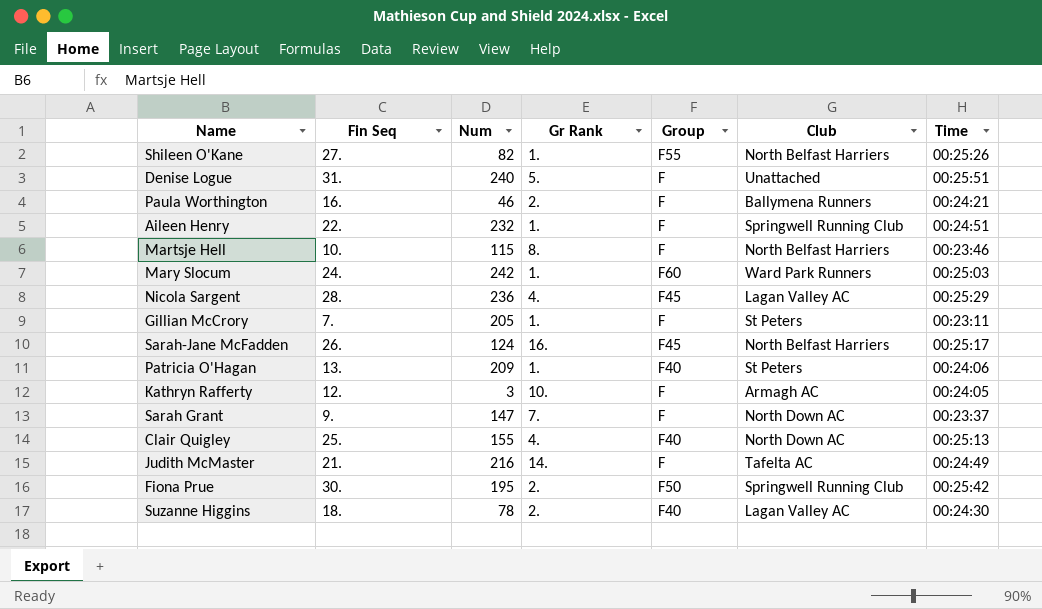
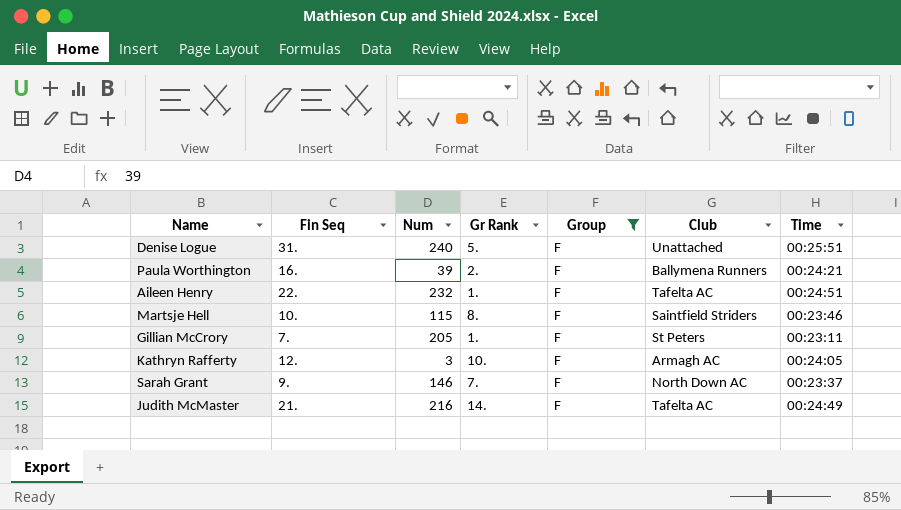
filter: none -> Group = F
Paula Worthington | Num: 46 -> 39
Aileen Henry | Club: Springwell Running Club -> Tafelta AC
Martsje Hell | Club: North Belfast Harriers -> Saintfield Striders
Sarah Grant | Num: 147 -> 146

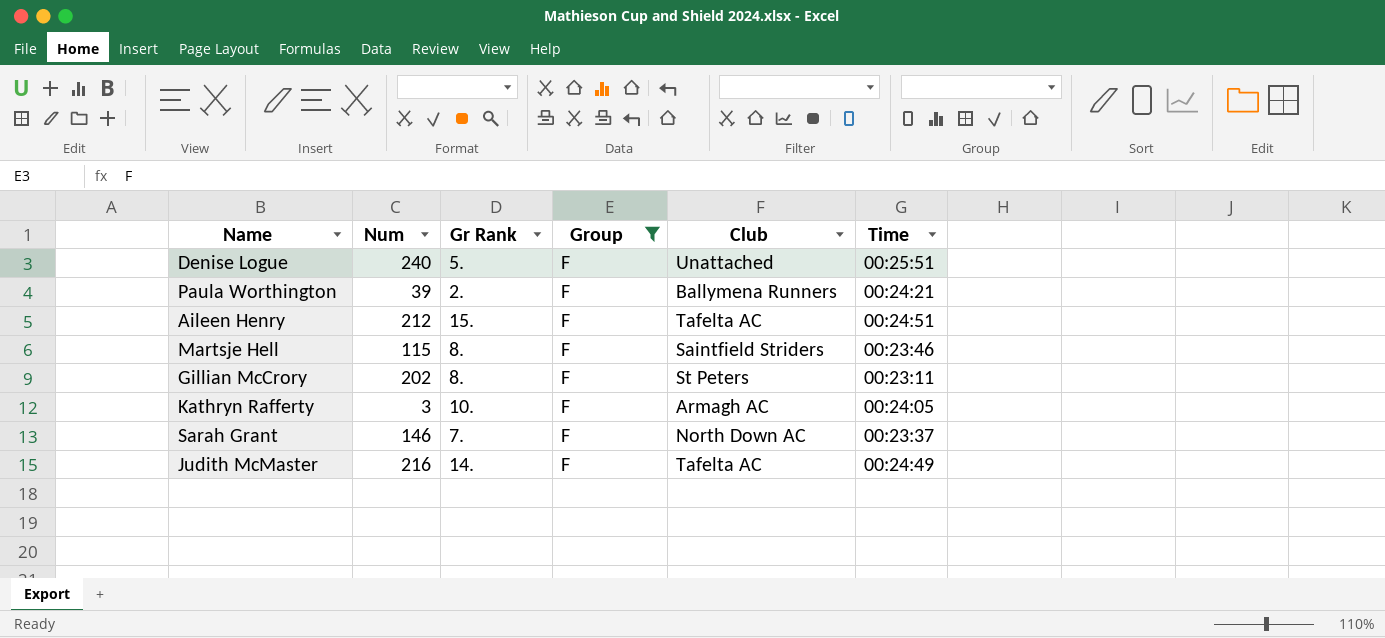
column Fin Seq | position: 2 -> none
Aileen Henry | Num: 232 -> 212
Aileen Henry | Gr Rank: 1. -> 15.
Gillian McCrory | Num: 205 -> 202
Gillian McCrory | Gr Rank: 1. -> 8.

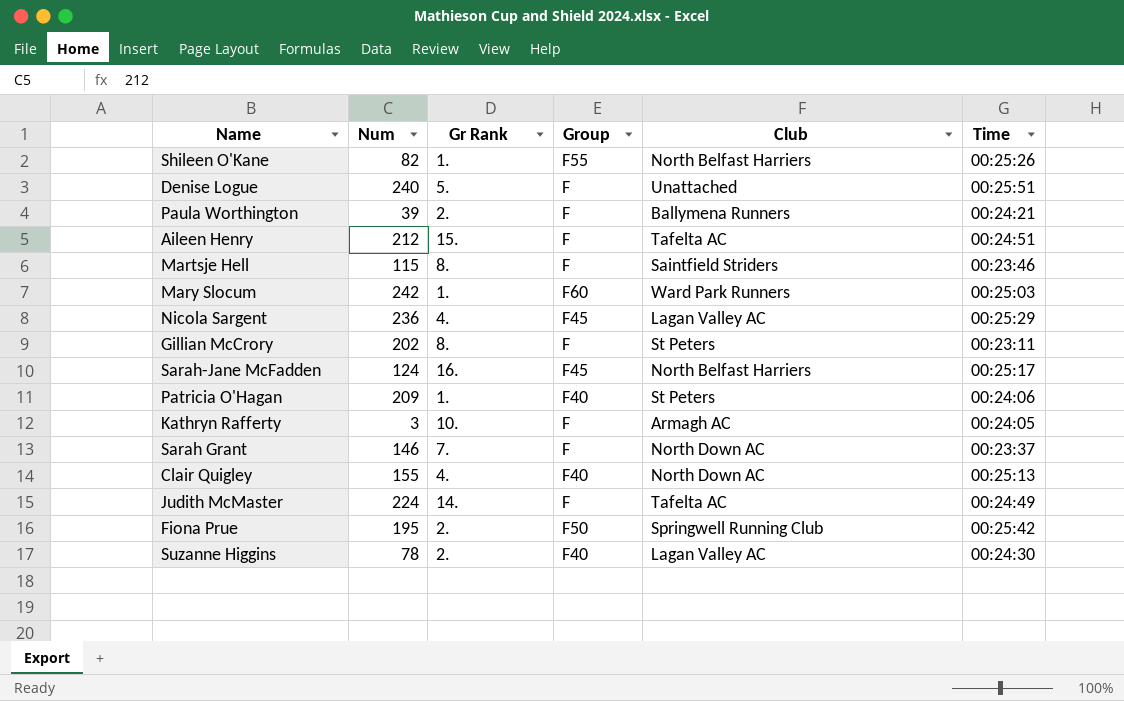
filter: Group = F -> none
Judith McMaster | Num: 216 -> 224

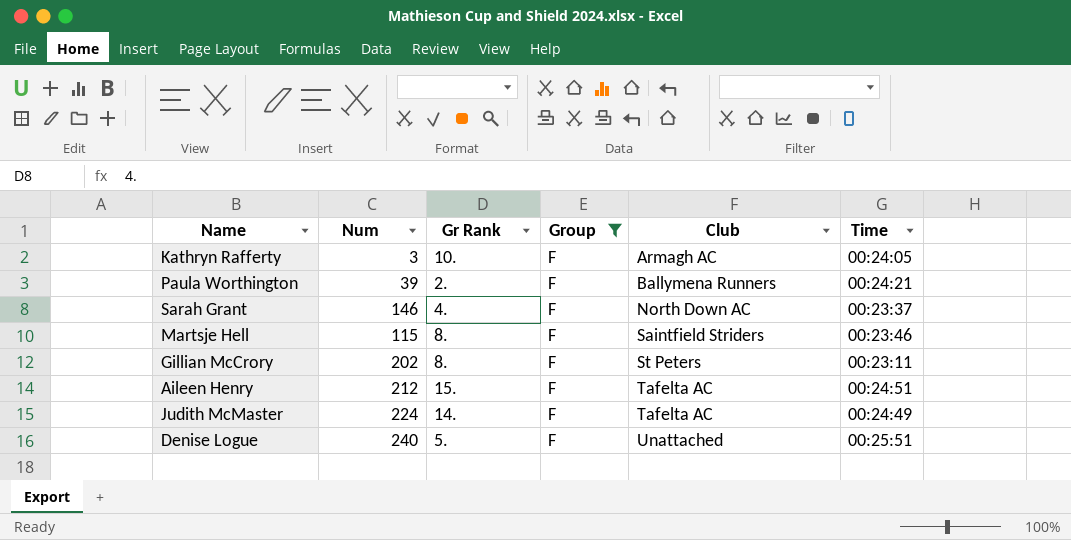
filter: none -> Group = F
row order: none -> Club ascending
Sarah Grant | Gr Rank: 7. -> 4.

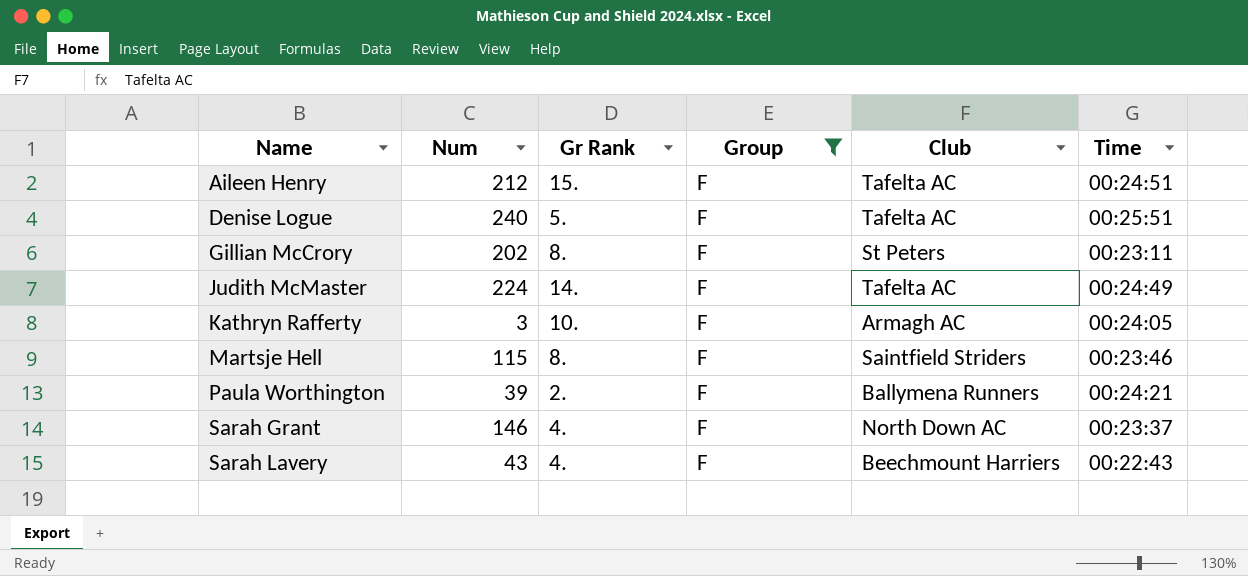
row order: Club ascending -> Name ascending
Denise Logue | Club: Unattached -> Tafelta AC
row Sarah Lavery: none -> 43 | 4. | F | Beechmount Harriers | 00:22:43

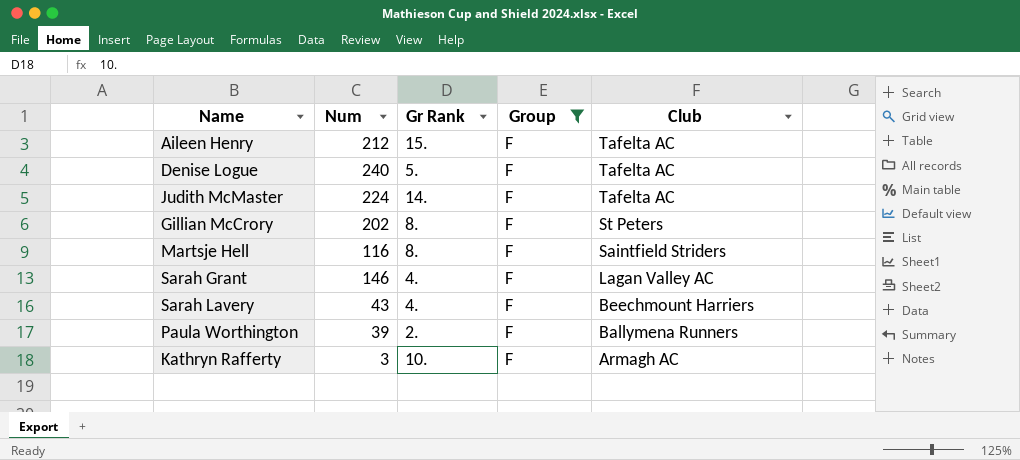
row order: Name ascending -> Club descending
column Time | position: 6 -> none
Martsje Hell | Num: 115 -> 116
Sarah Grant | Club: North Down AC -> Lagan Valley AC

